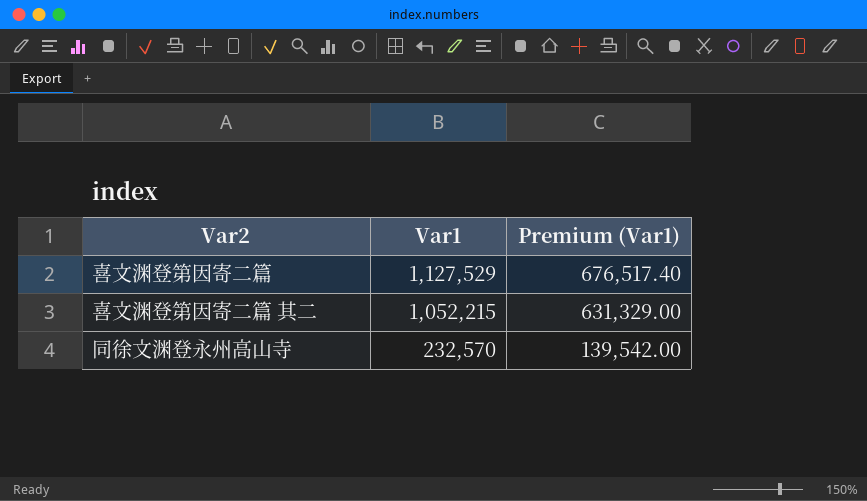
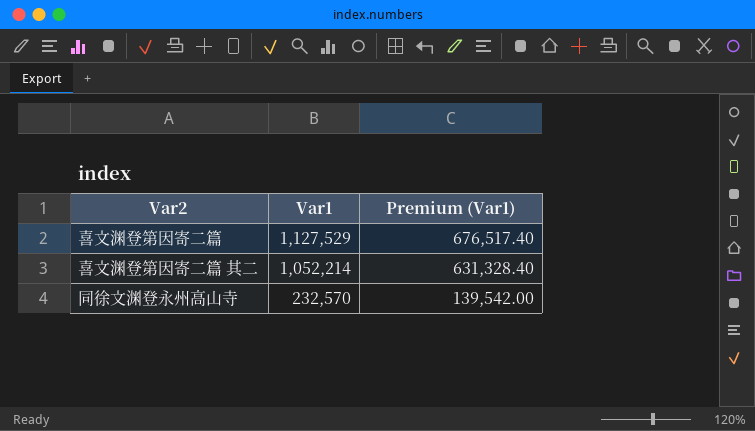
喜文渊登第因寄二篇 其二 | Var1: 1,052,215 -> 1,052,214
喜文渊登第因寄二篇 其二 | Premium (Var1): 631,329.00 -> 631,328.40

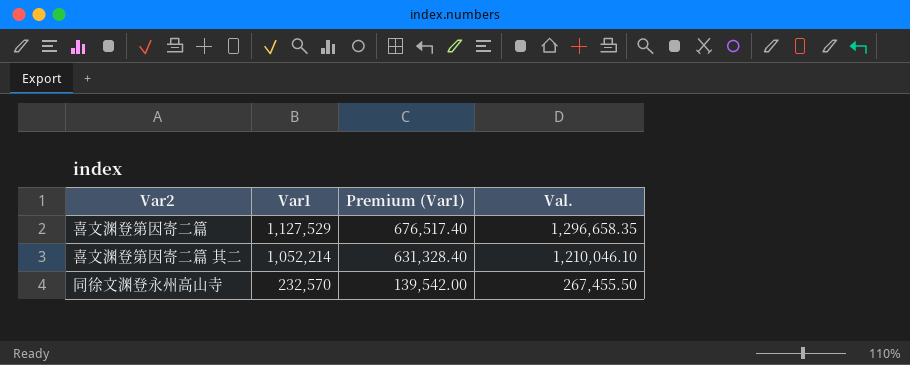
column Val. | formula: none -> [Var1] * 1.15

